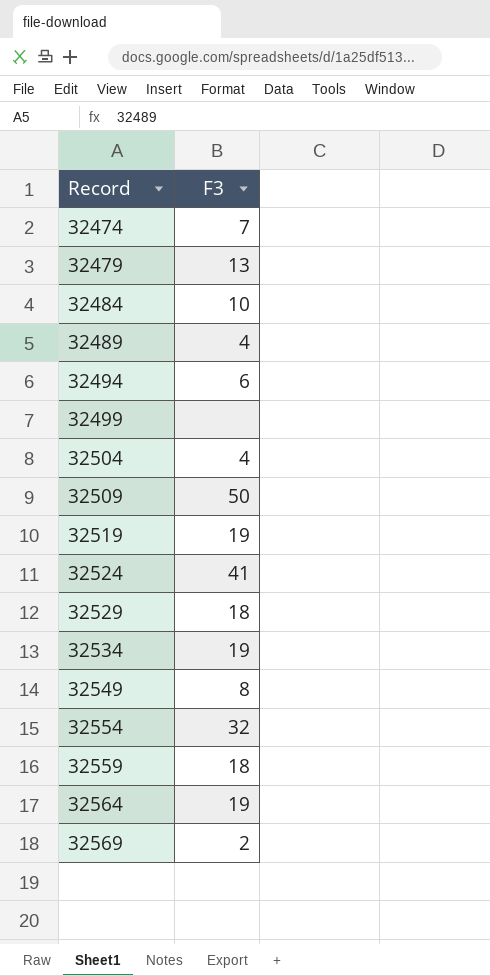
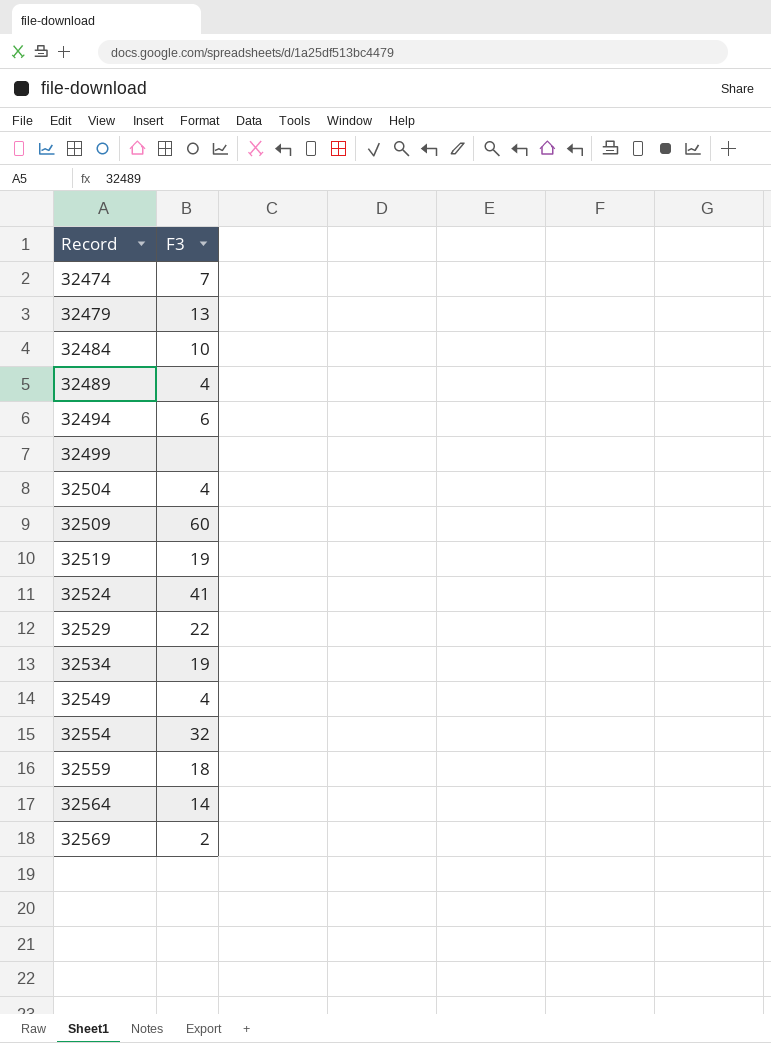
32509 | F3: 50 -> 60
32529 | F3: 18 -> 22
32549 | F3: 8 -> 4
32564 | F3: 19 -> 14

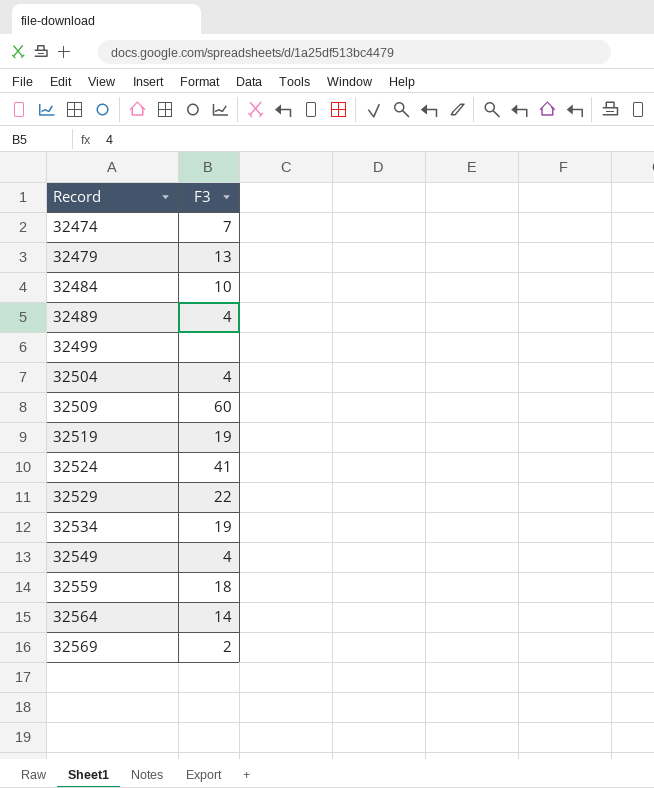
row 32494: 6 -> none
row 32554: 32 -> none

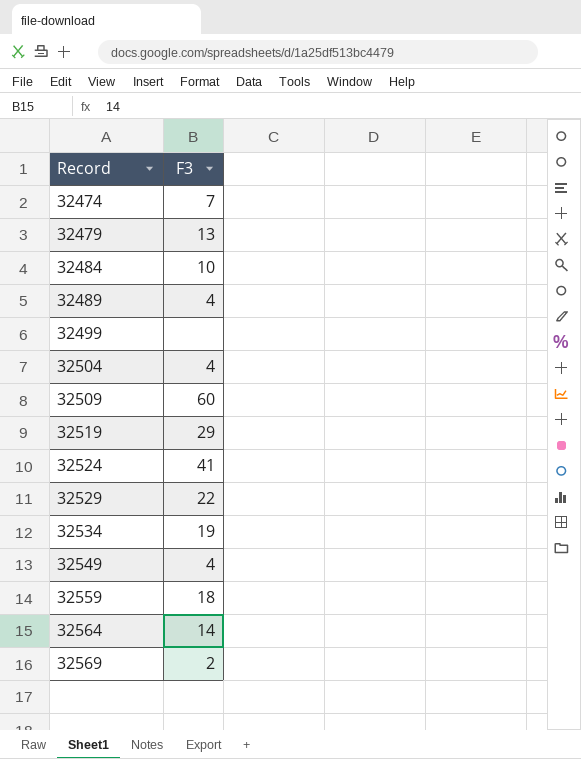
32519 | F3: 19 -> 29

